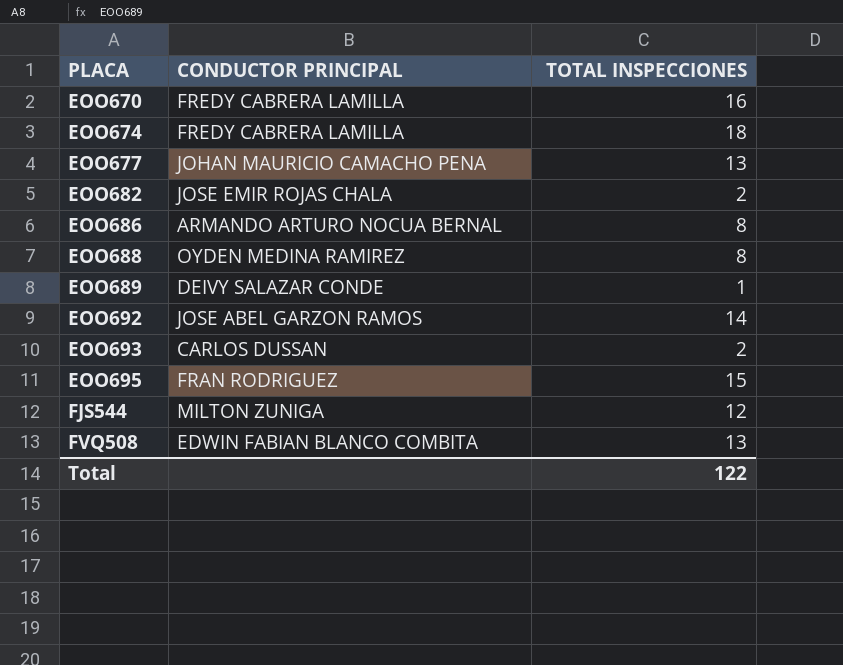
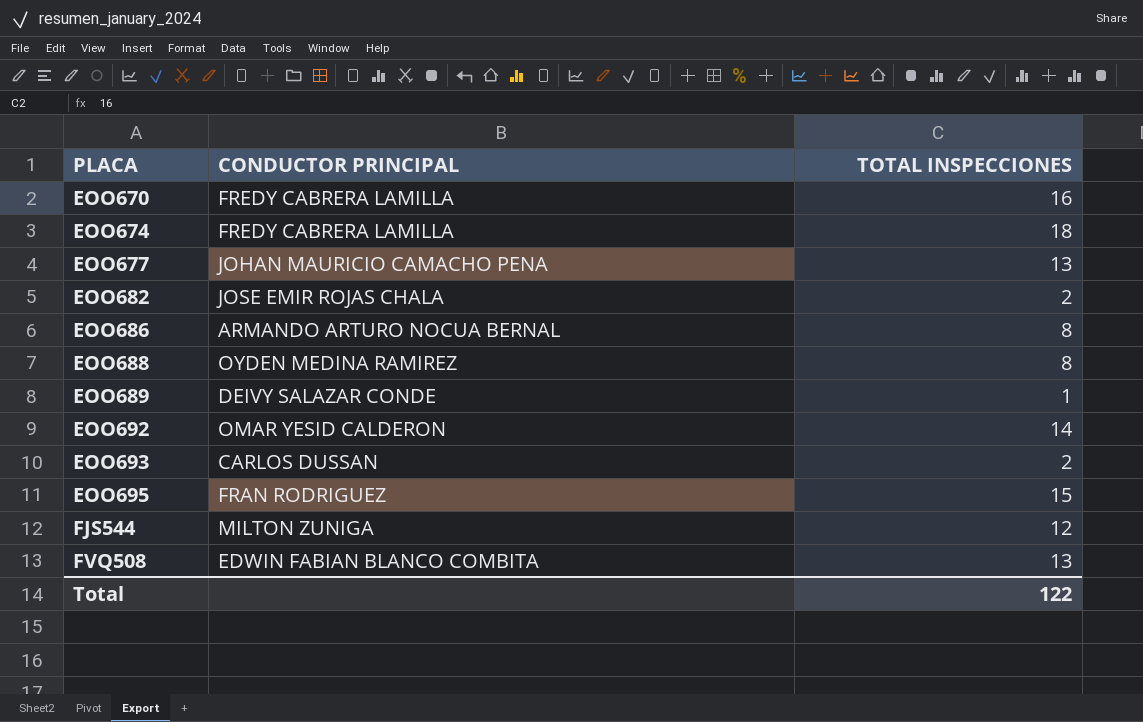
EOO692 | CONDUCTOR PRINCIPAL: JOSE ABEL GARZON RAMOS -> OMAR YESID CALDERON

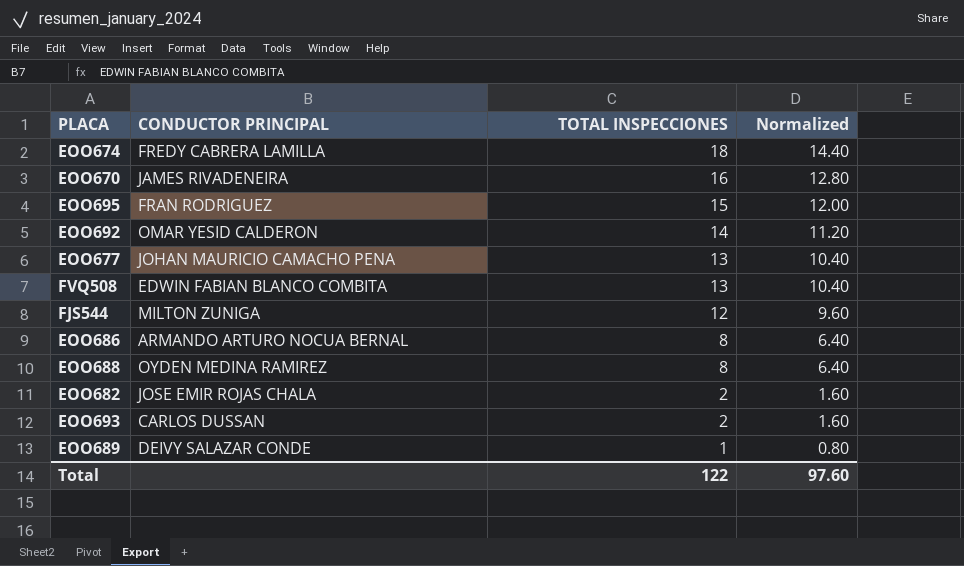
row order: PLACA ascending -> TOTAL INSPECCIONES descending
column Normalized | formula: none -> [TOTAL INSPECCIONES] * 0.8
EOO670 | CONDUCTOR PRINCIPAL: FREDY CABRERA LAMILLA -> JAMES RIVADENEIRA

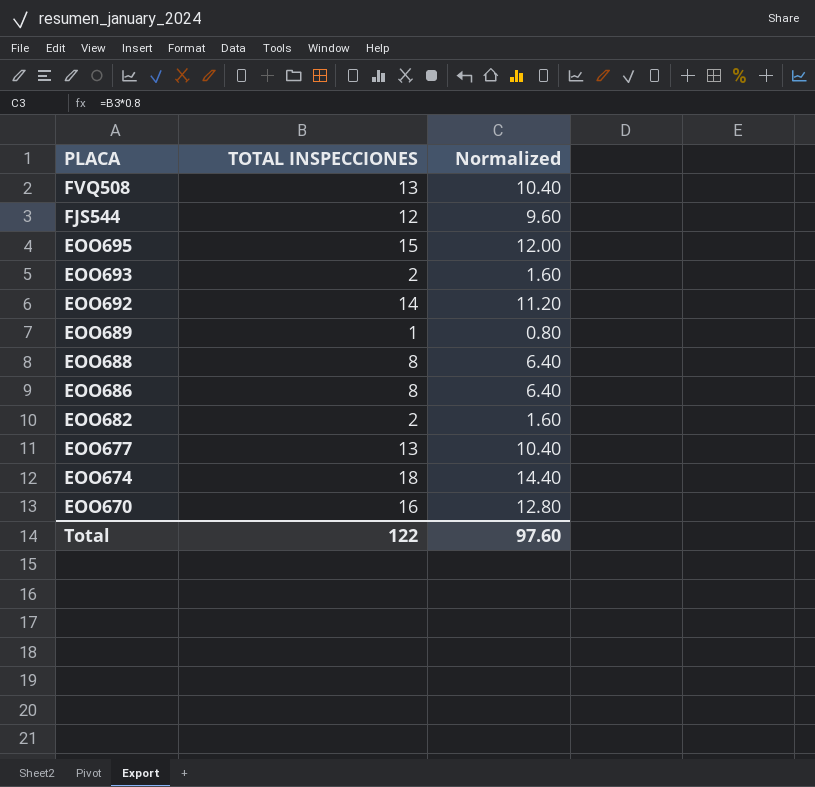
row order: TOTAL INSPECCIONES descending -> PLACA descending
column CONDUCTOR PRINCIPAL | position: 2 -> none

